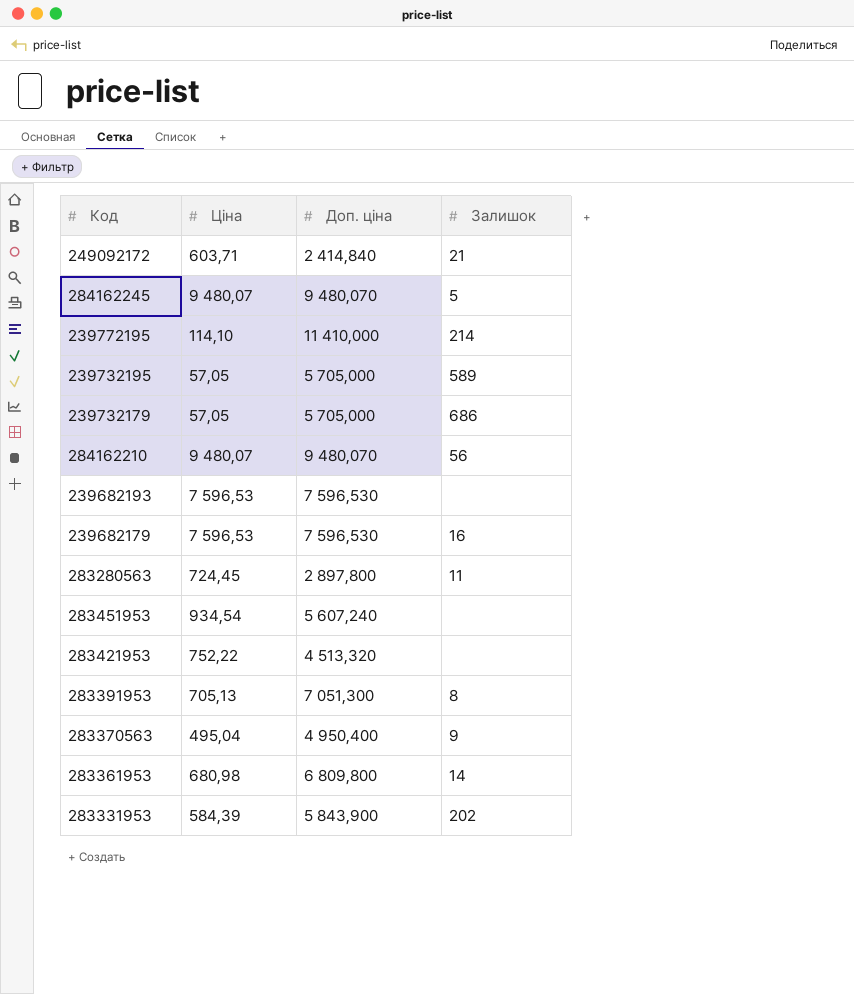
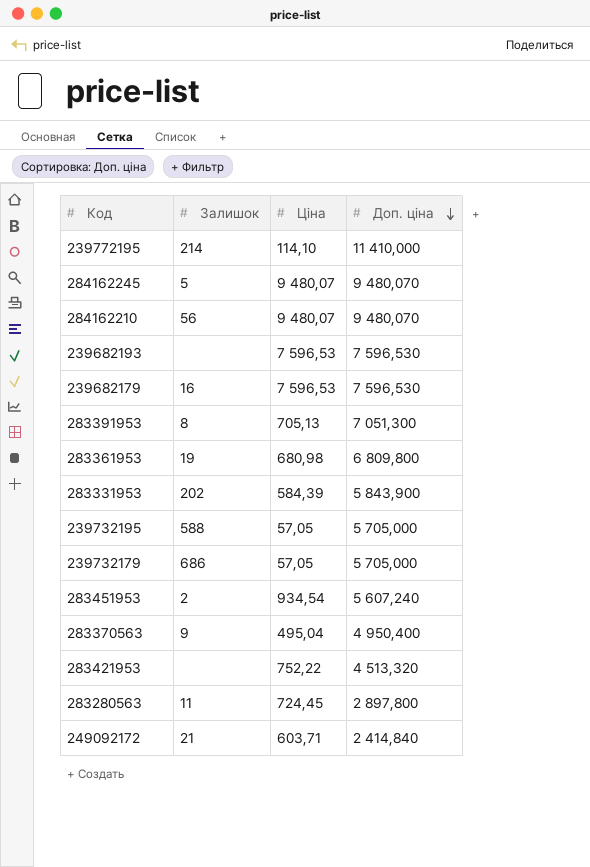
row order: none -> Доп. ціна descending
column Залишок | position: 4 -> 2
283361953 | Залишок: 14 -> 19
239732195 | Залишок: 589 -> 588
283451953 | Залишок: none -> 2

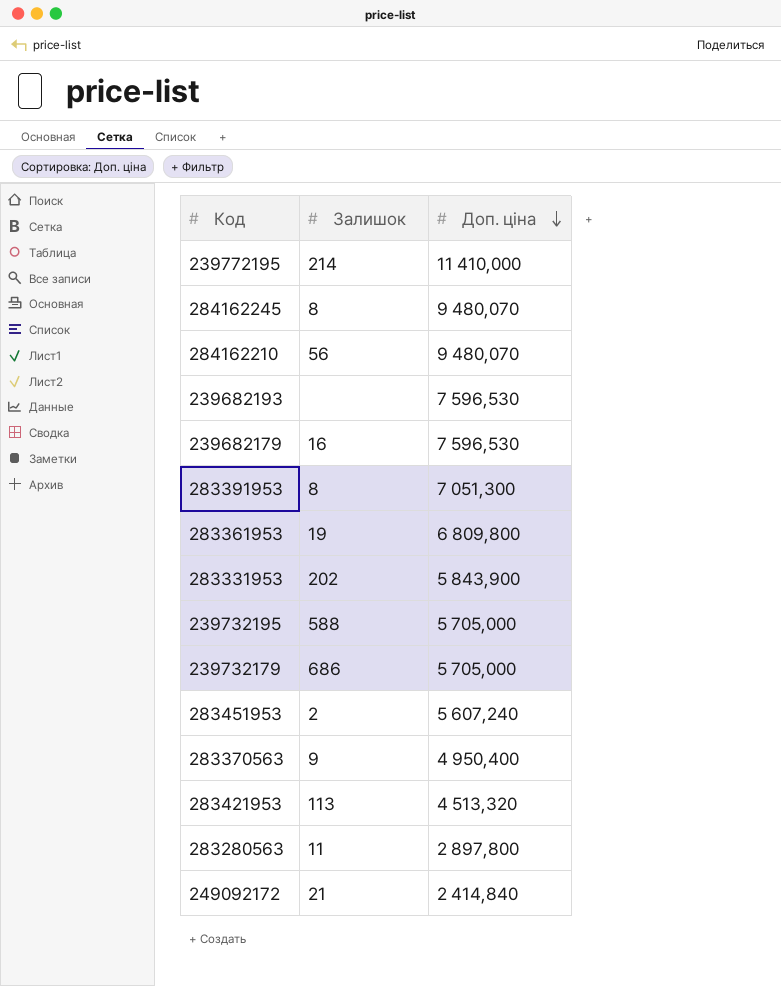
column Ціна | position: 3 -> none
284162245 | Залишок: 5 -> 8
283421953 | Залишок: none -> 113

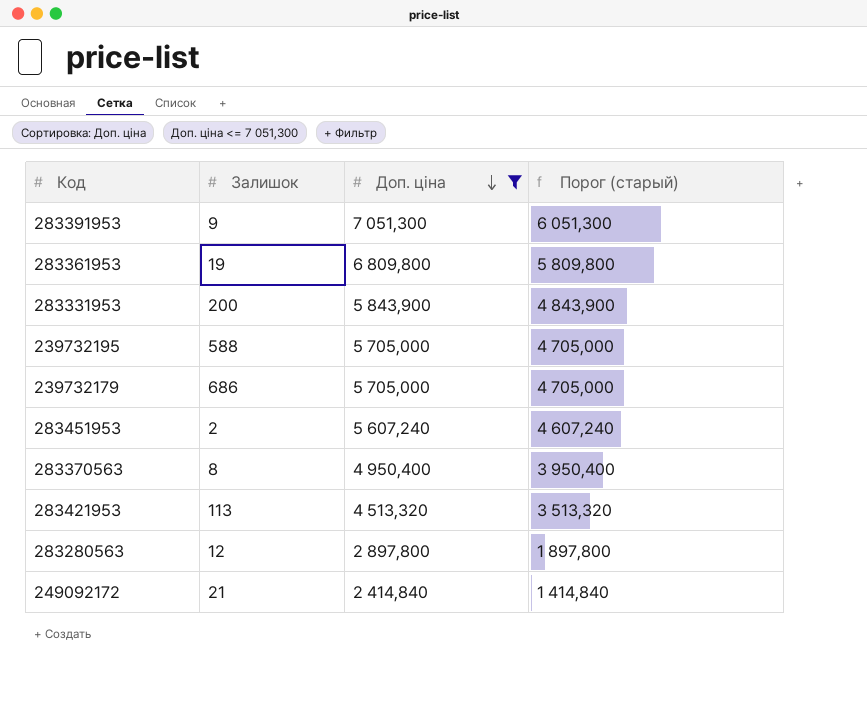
filter: none -> Доп. ціна <= 7 051,300
column Порог (старый) | formula: none -> [Доп. ціна] - 1000
283391953 | Залишок: 8 -> 9
283331953 | Залишок: 202 -> 200
283370563 | Залишок: 9 -> 8
283280563 | Залишок: 11 -> 12

